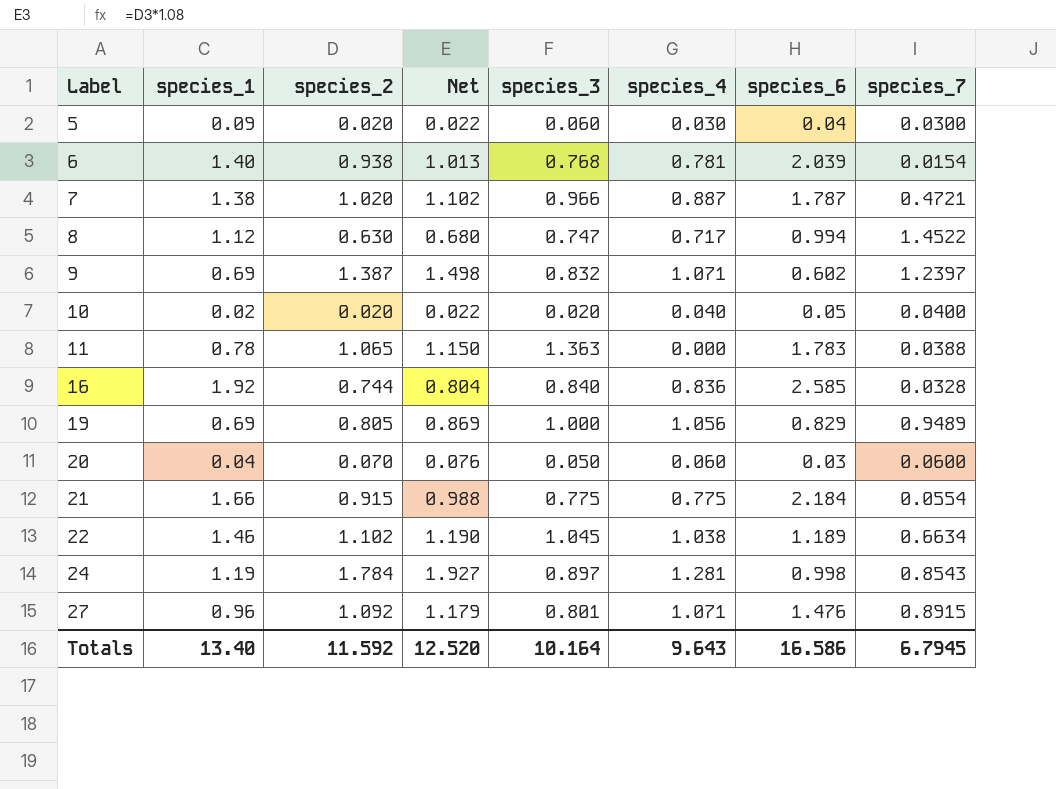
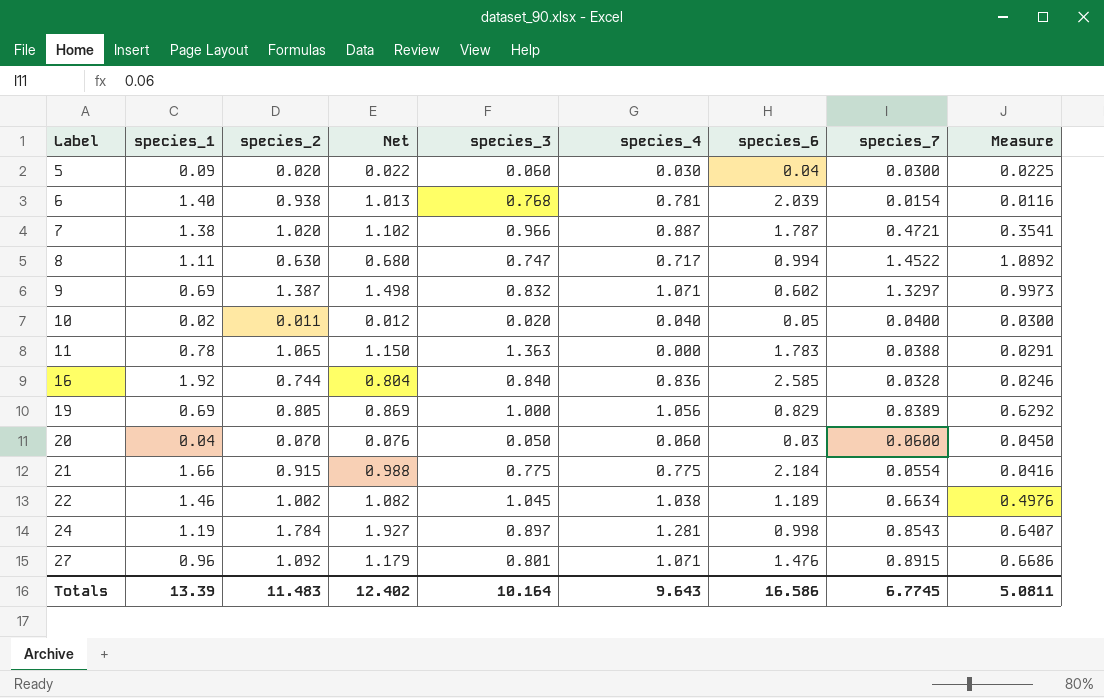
column Measure | formula: none -> [species_7] * 0.75
8 | species_1: 1.12 -> 1.11
9 | species_7: 1.2397 -> 1.3297
10 | species_2: 0.020 -> 0.011
10 | Net: 0.022 -> 0.012
19 | species_7: 0.9489 -> 0.8389
22 | species_2: 1.102 -> 1.002
22 | Net: 1.190 -> 1.082
Totals | species_1: 13.40 -> 13.39
Totals | species_2: 11.592 -> 11.483
Totals | Net: 12.520 -> 12.402
Totals | species_7: 6.7945 -> 6.7745

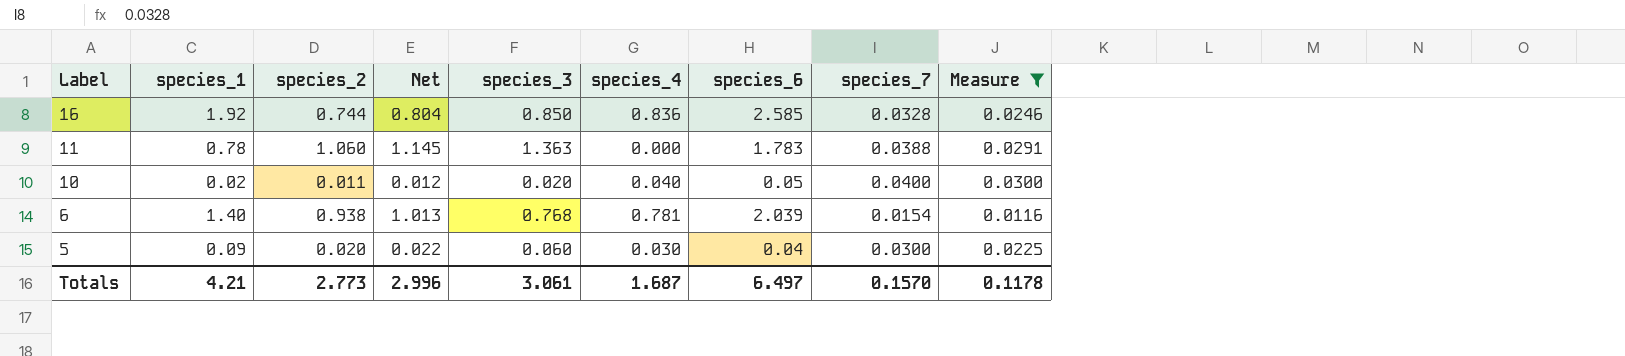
filter: none -> Measure <= 0.0300
row order: Label ascending -> Label descending
16 | species_3: 0.840 -> 0.850
11 | species_2: 1.065 -> 1.060
11 | Net: 1.150 -> 1.145
Totals | species_1: 13.39 -> 4.21
Totals | species_2: 11.483 -> 2.773
Totals | Net: 12.402 -> 2.996
Totals | species_3: 10.164 -> 3.061
Totals | species_4: 9.643 -> 1.687
Totals | species_6: 16.586 -> 6.497
Totals | species_7: 6.7745 -> 0.1570
Totals | Measure: 5.0811 -> 0.1178

